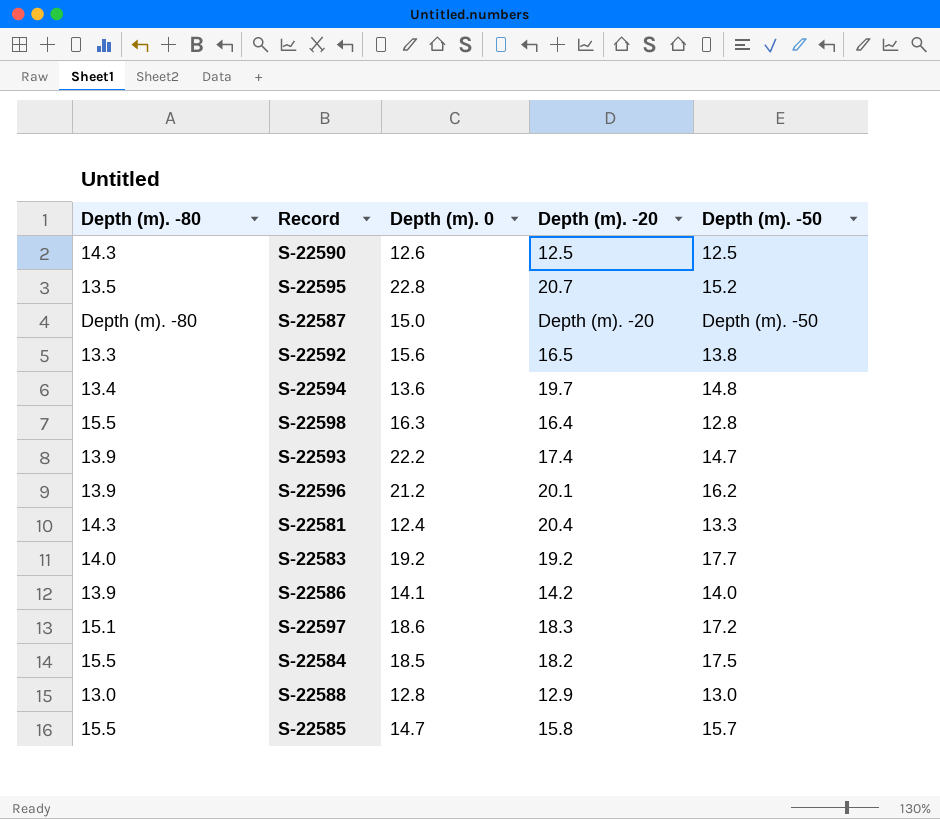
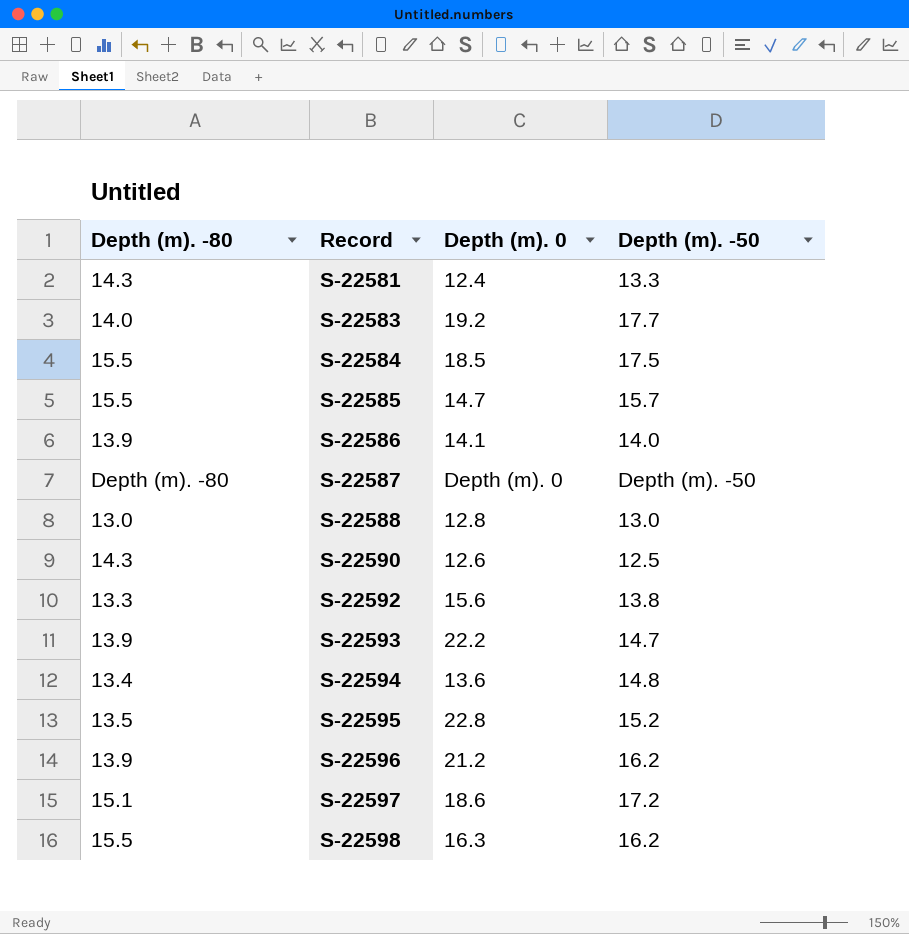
row order: none -> Record ascending
column Depth (m). -20 | position: 4 -> none
S-22587 | Depth (m). 0: 15.0 -> Depth (m). 0
S-22598 | Depth (m). -50: 12.8 -> 16.2

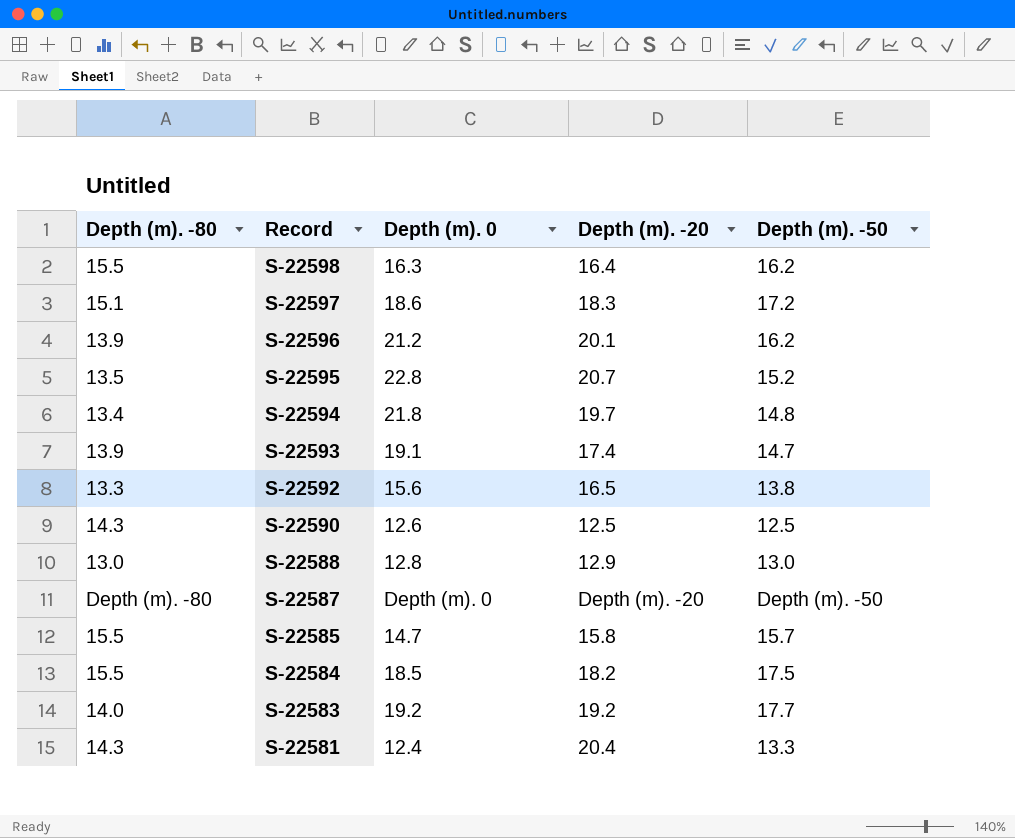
row order: Record ascending -> Record descending
column Depth (m). -20 | position: none -> 4
row S-22586: 13.9 | 14.1 | 14.0 -> none
S-22594 | Depth (m). 0: 13.6 -> 21.8
S-22593 | Depth (m). 0: 22.2 -> 19.1

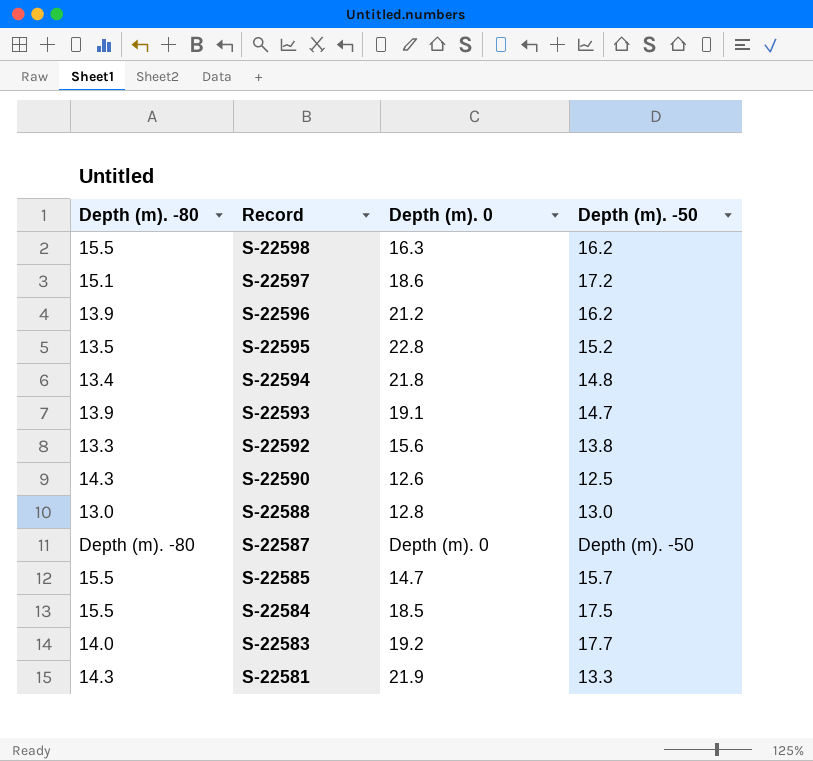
column Depth (m). -20 | position: 4 -> none
S-22581 | Depth (m). 0: 12.4 -> 21.9

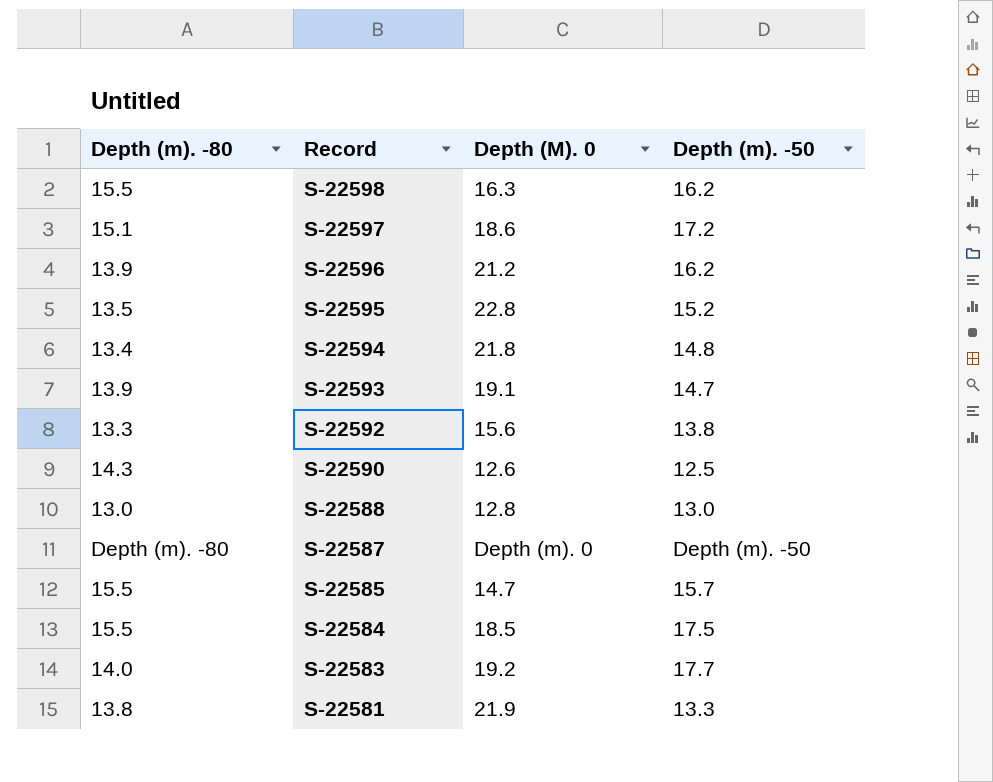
column name: Depth (m). 0 -> Depth (M). 0
S-22581 | Depth (m). -80: 14.3 -> 13.8

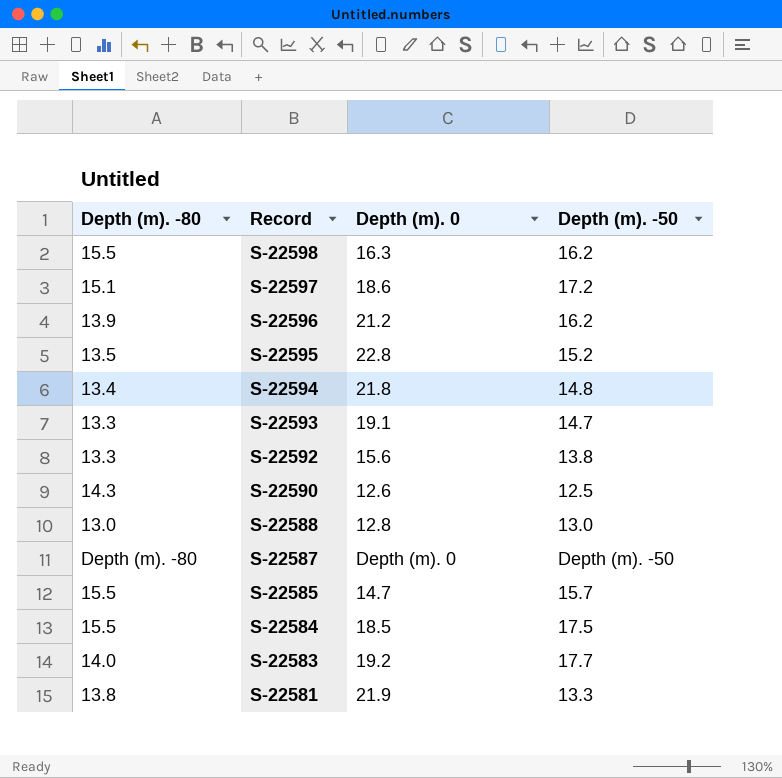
column name: Depth (M). 0 -> Depth (m). 0
S-22593 | Depth (m). -80: 13.9 -> 13.3

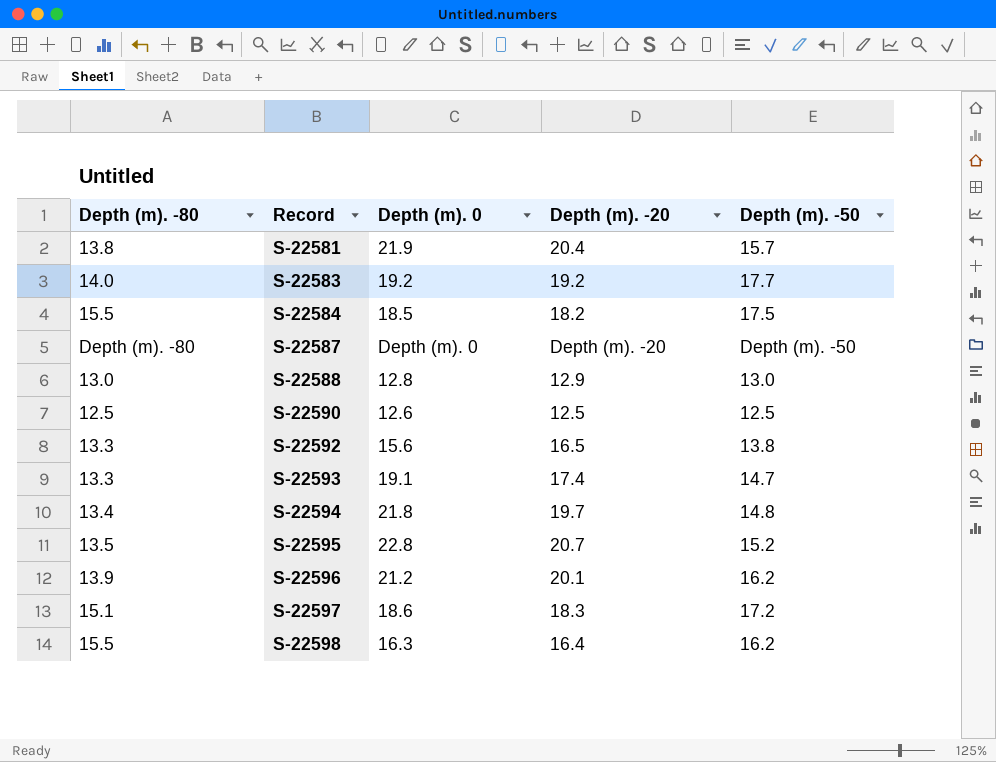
row order: Record descending -> Record ascending
column Depth (m). -20 | position: none -> 4
row S-22585: 15.5 | 14.7 | 15.7 -> none
S-22581 | Depth (m). -50: 13.3 -> 15.7
S-22590 | Depth (m). -80: 14.3 -> 12.5

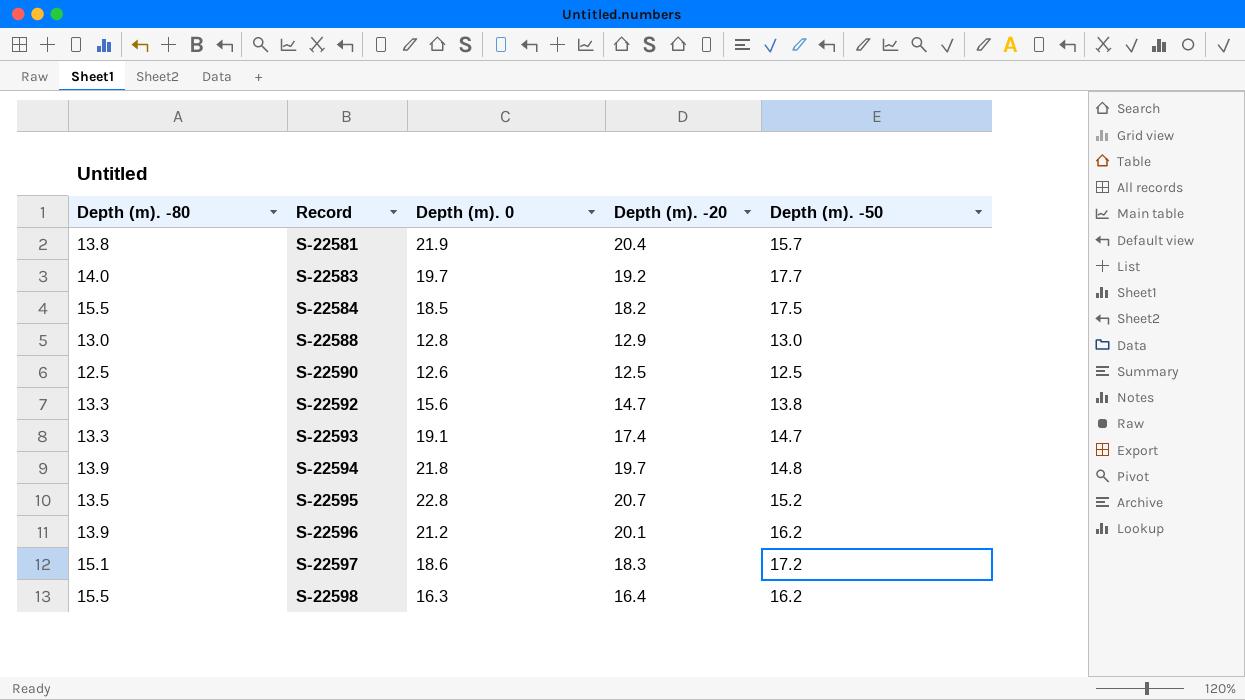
row S-22587: Depth (m). -80 | Depth (m). 0 | Depth (m). -20 | Depth (m). -50 -> none
S-22583 | Depth (m). 0: 19.2 -> 19.7
S-22592 | Depth (m). -20: 16.5 -> 14.7
S-22594 | Depth (m). -80: 13.4 -> 13.9

